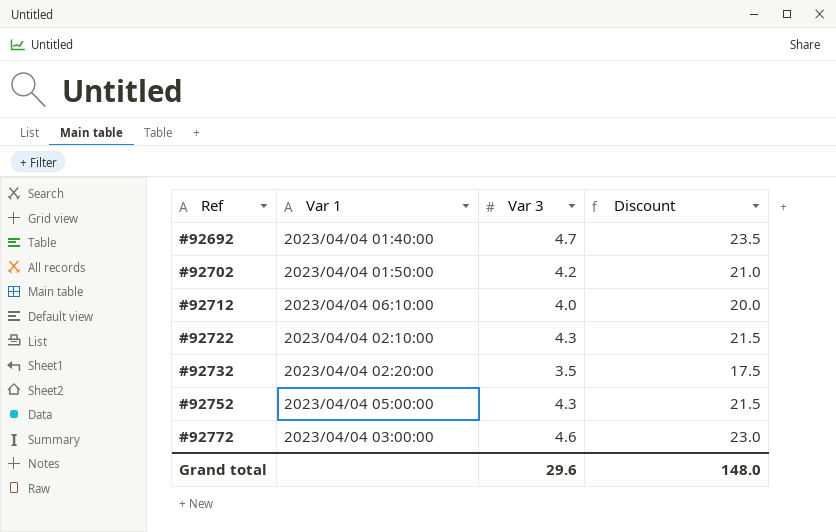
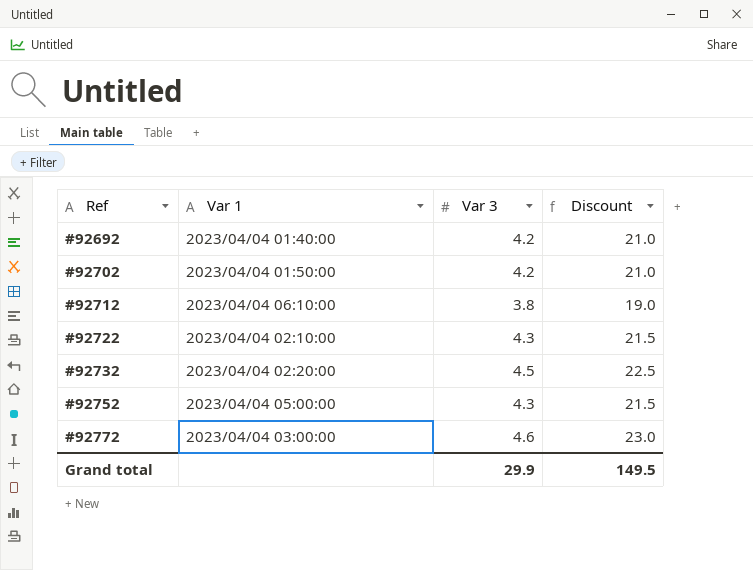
#92692 | Var 3: 4.7 -> 4.2
#92692 | Discount: 23.5 -> 21.0
#92712 | Var 3: 4.0 -> 3.8
#92712 | Discount: 20.0 -> 19.0
#92732 | Var 3: 3.5 -> 4.5
#92732 | Discount: 17.5 -> 22.5
Grand total | Var 3: 29.6 -> 29.9
Grand total | Discount: 148.0 -> 149.5

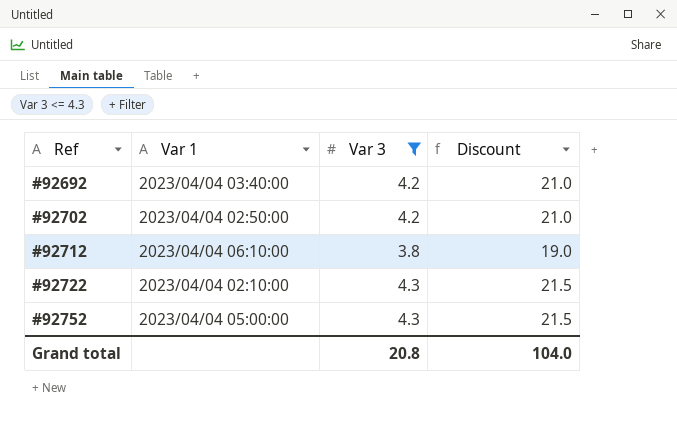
filter: none -> Var 3 <= 4.3
#92692 | Var 1: 2023/04/04 01:40:00 -> 2023/04/04 03:40:00
#92702 | Var 1: 2023/04/04 01:50:00 -> 2023/04/04 02:50:00
Grand total | Var 3: 29.9 -> 20.8
Grand total | Discount: 149.5 -> 104.0

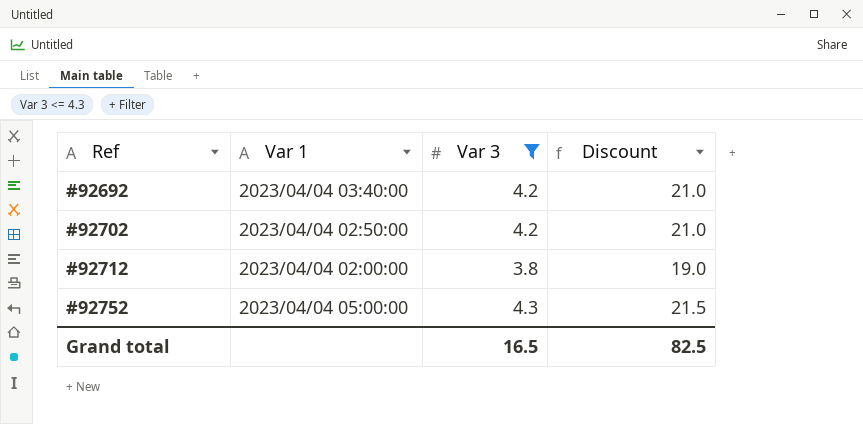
row #92722: 2023/04/04 02:10:00 | 4.3 | 21.5 -> none
#92712 | Var 1: 2023/04/04 06:10:00 -> 2023/04/04 02:00:00
Grand total | Var 3: 20.8 -> 16.5
Grand total | Discount: 104.0 -> 82.5

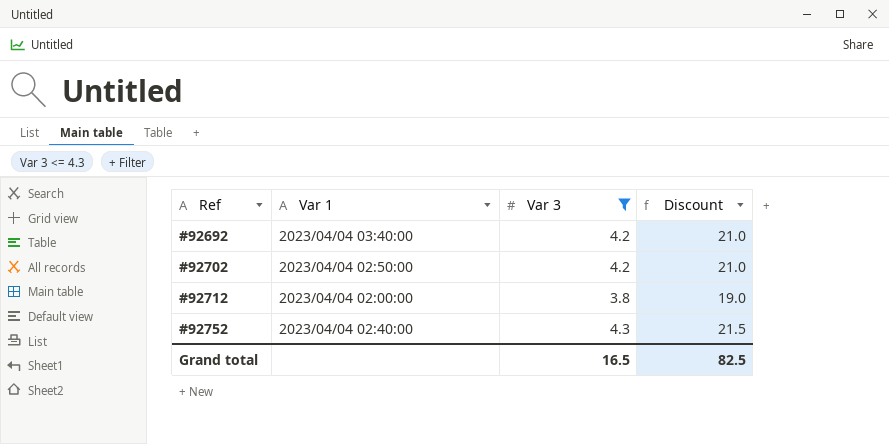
#92752 | Var 1: 2023/04/04 05:00:00 -> 2023/04/04 02:40:00

